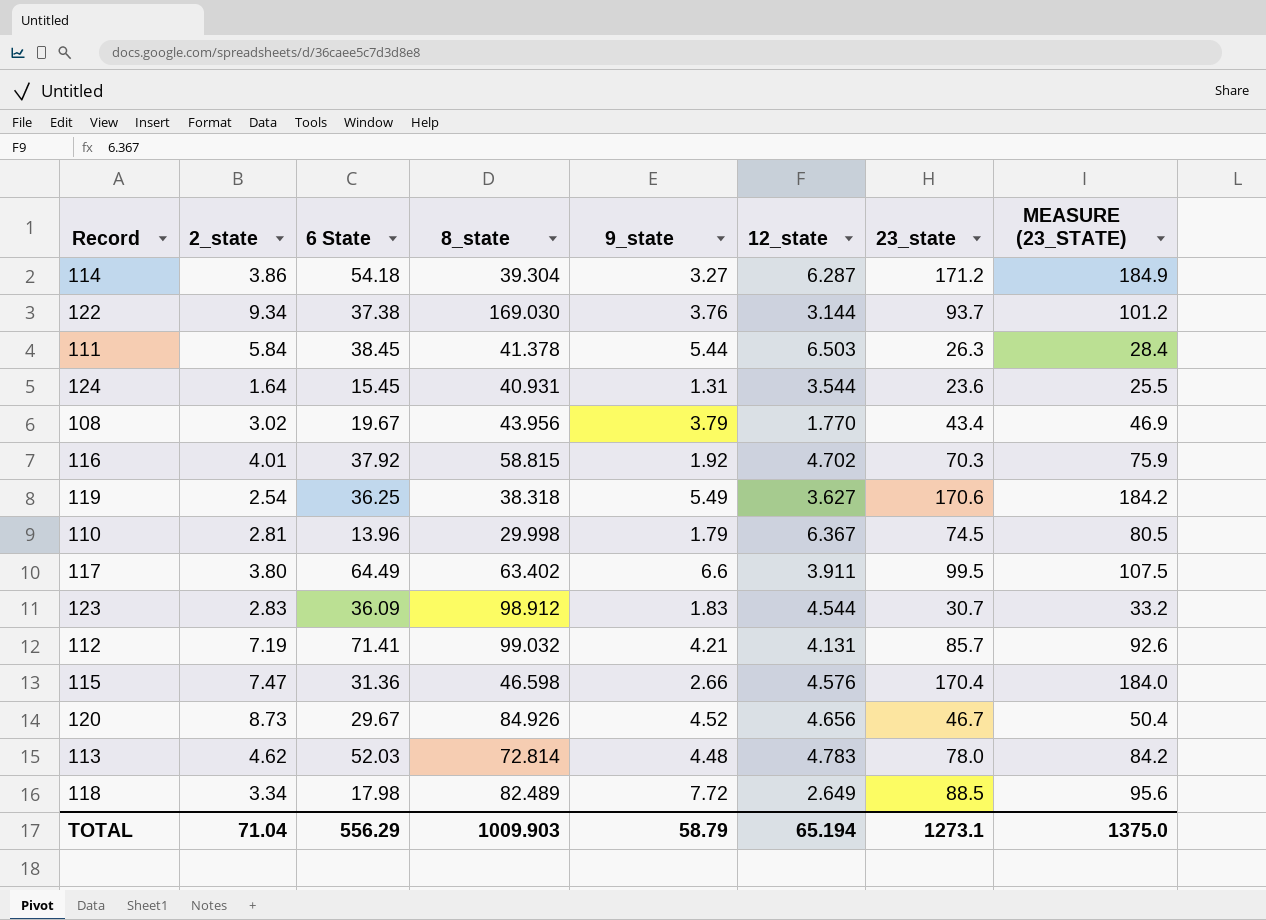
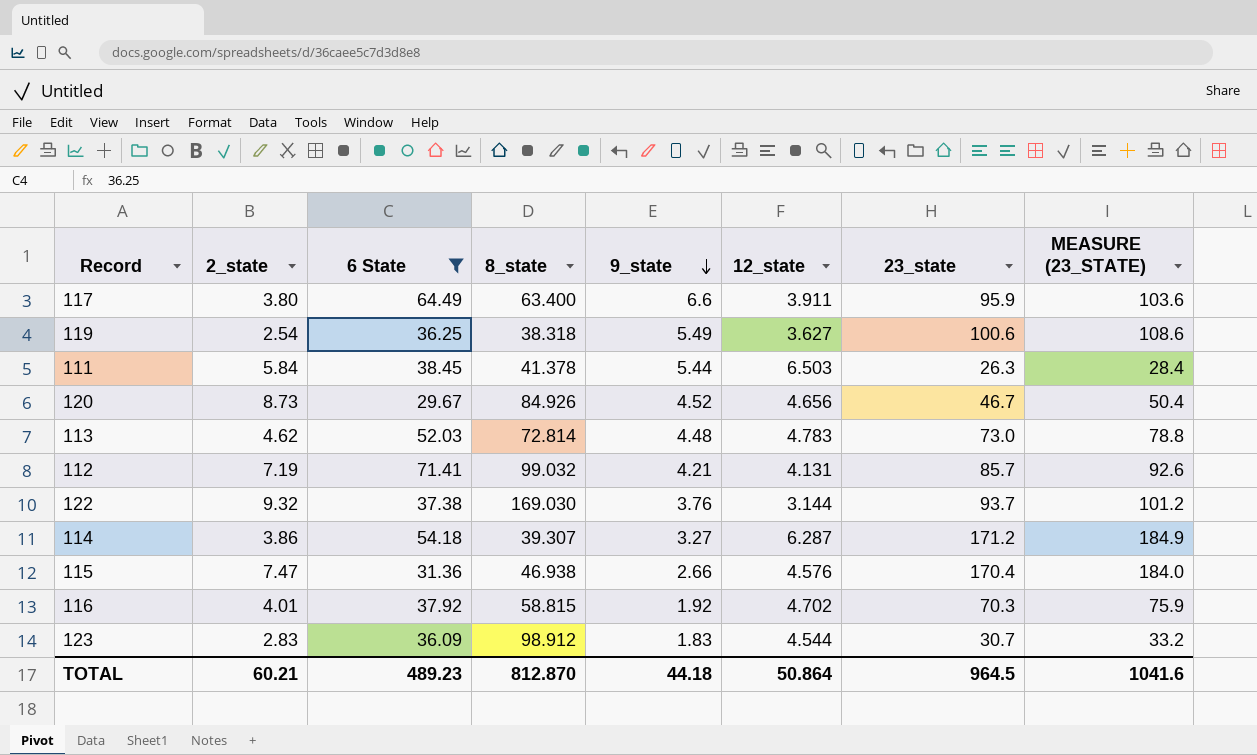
filter: none -> 6 State >= 29.67
row order: none -> 9_state descending
117 | 8_state: 63.402 -> 63.400
117 | 23_state: 99.5 -> 95.9
117 | MEASURE (23_STATE): 107.5 -> 103.6
119 | 23_state: 170.6 -> 100.6
119 | MEASURE (23_STATE): 184.2 -> 108.6
113 | 23_state: 78.0 -> 73.0
113 | MEASURE (23_STATE): 84.2 -> 78.8
122 | 2_state: 9.34 -> 9.32
114 | 8_state: 39.304 -> 39.307
115 | 8_state: 46.598 -> 46.938
TOTAL | 2_state: 71.04 -> 60.21
TOTAL | 6 State: 556.29 -> 489.23
TOTAL | 8_state: 1009.903 -> 812.870
TOTAL | 9_state: 58.79 -> 44.18
TOTAL | 12_state: 65.194 -> 50.864
TOTAL | 23_state: 1273.1 -> 964.5
TOTAL | MEASURE (23_STATE): 1375.0 -> 1041.6

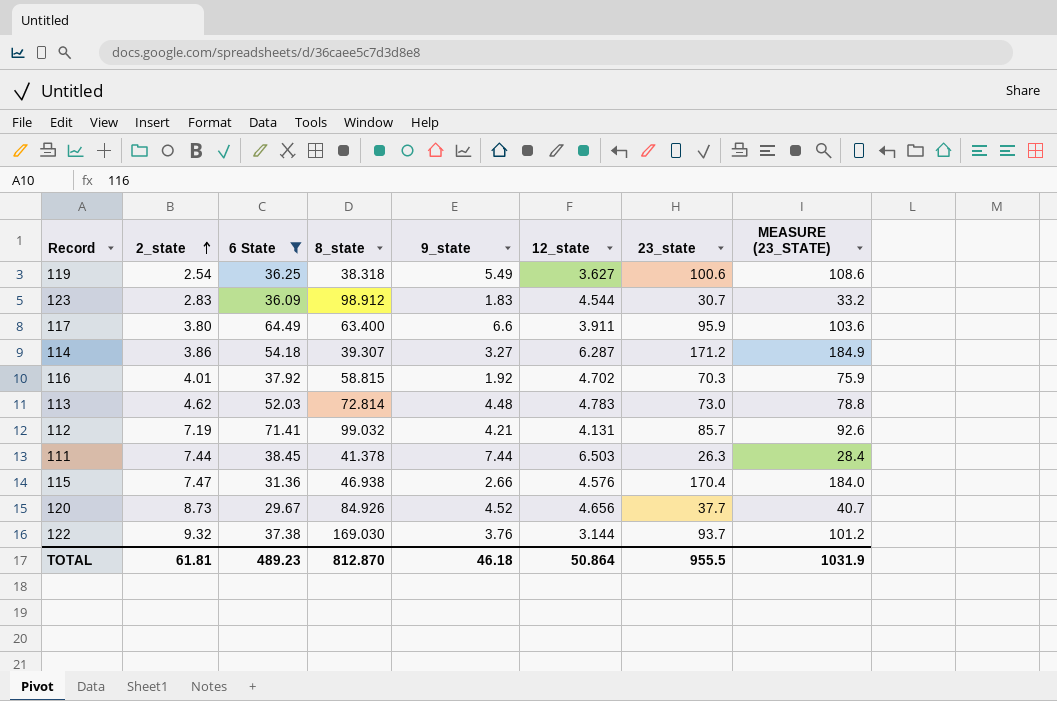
row order: 9_state descending -> 2_state ascending
111 | 2_state: 5.84 -> 7.44
111 | 9_state: 5.44 -> 7.44
120 | 23_state: 46.7 -> 37.7
120 | MEASURE (23_STATE): 50.4 -> 40.7
TOTAL | 2_state: 60.21 -> 61.81
TOTAL | 9_state: 44.18 -> 46.18
TOTAL | 23_state: 964.5 -> 955.5
TOTAL | MEASURE (23_STATE): 1041.6 -> 1031.9

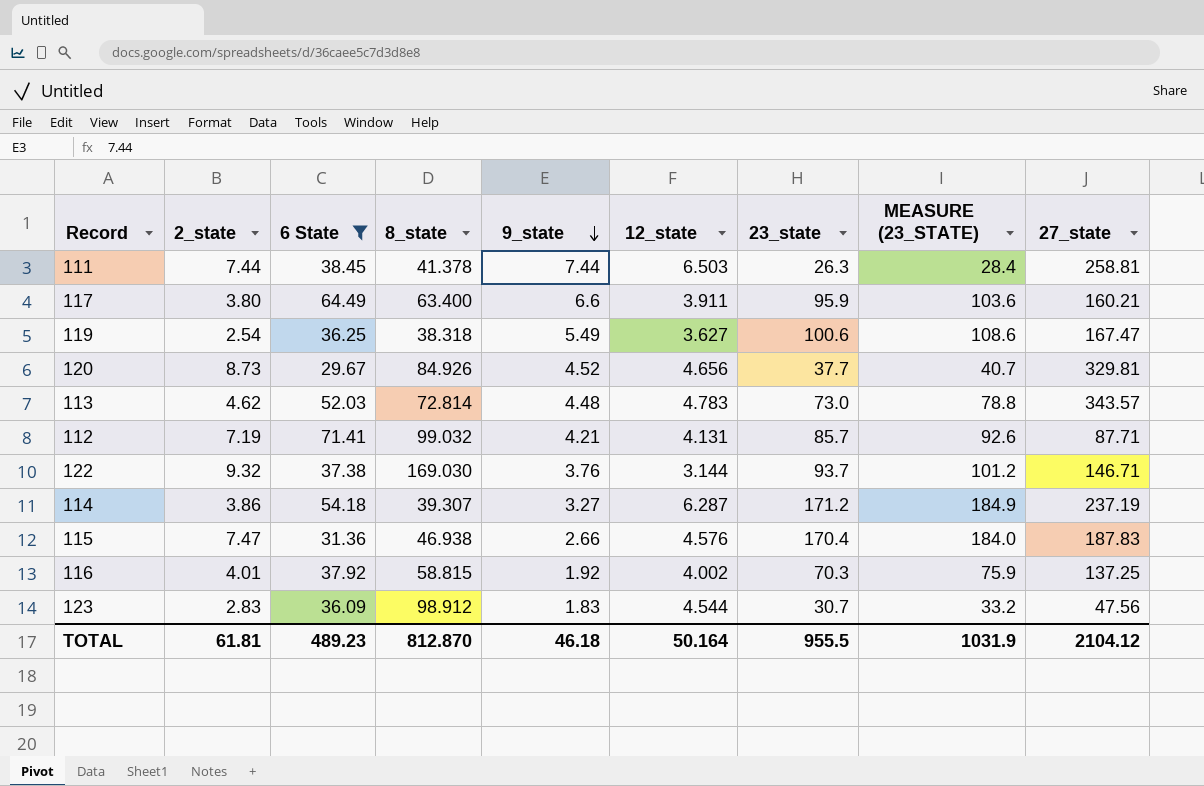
row order: 2_state ascending -> 9_state descending
column 27_state | position: none -> 9
116 | 12_state: 4.702 -> 4.002
TOTAL | 12_state: 50.864 -> 50.164

